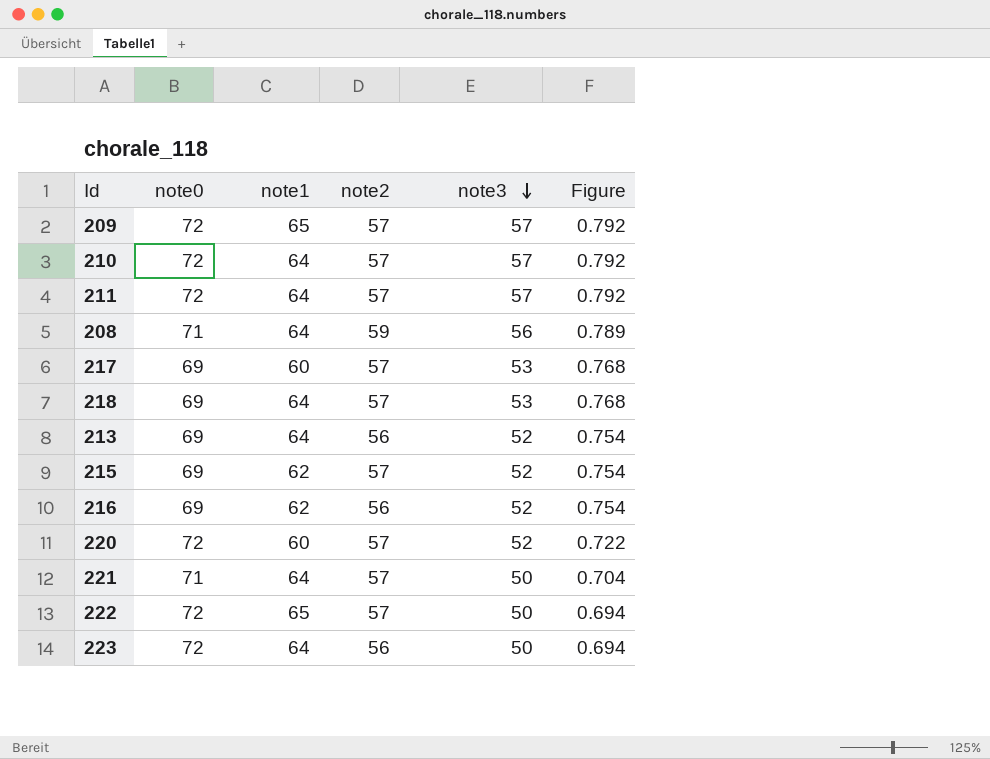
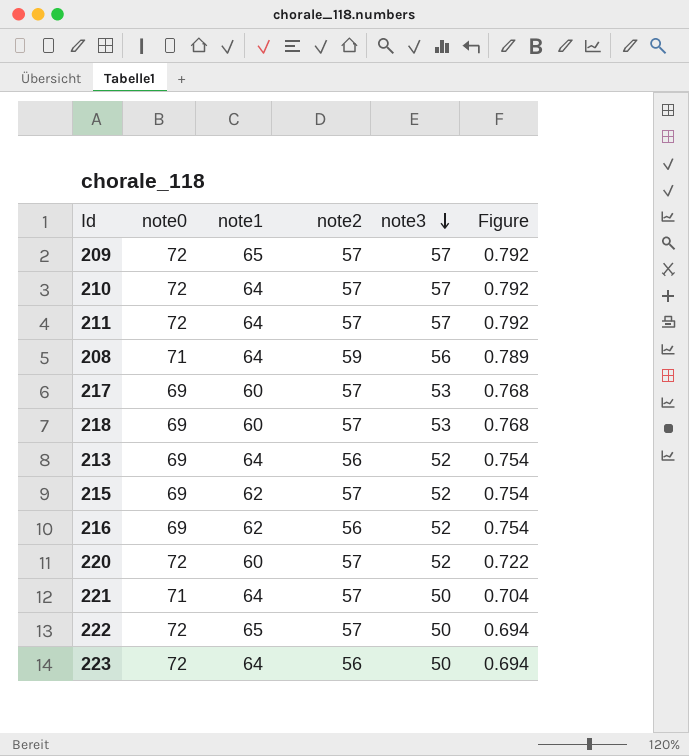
218 | note1: 64 -> 60

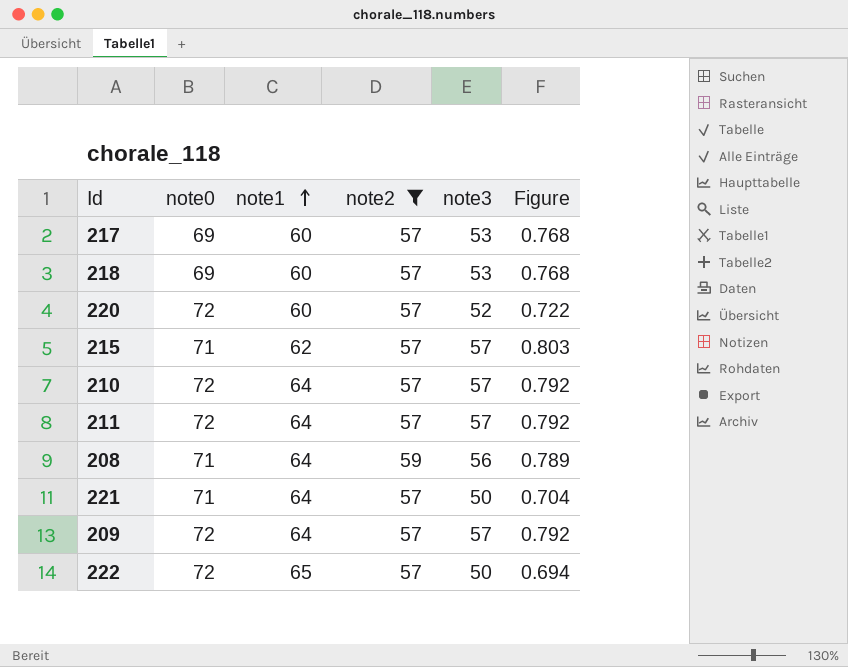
filter: none -> note2 != 56
row order: note3 descending -> note1 ascending
215 | note0: 69 -> 71
215 | note3: 52 -> 57
215 | Figure: 0.754 -> 0.803
209 | note1: 65 -> 64

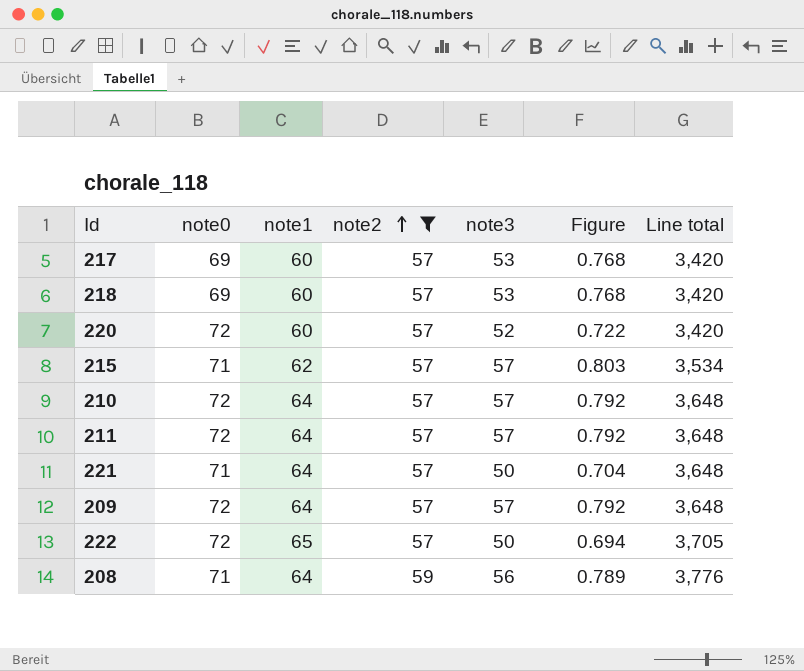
row order: note1 ascending -> note2 ascending
column Line total | formula: none -> [note1] * [note2]

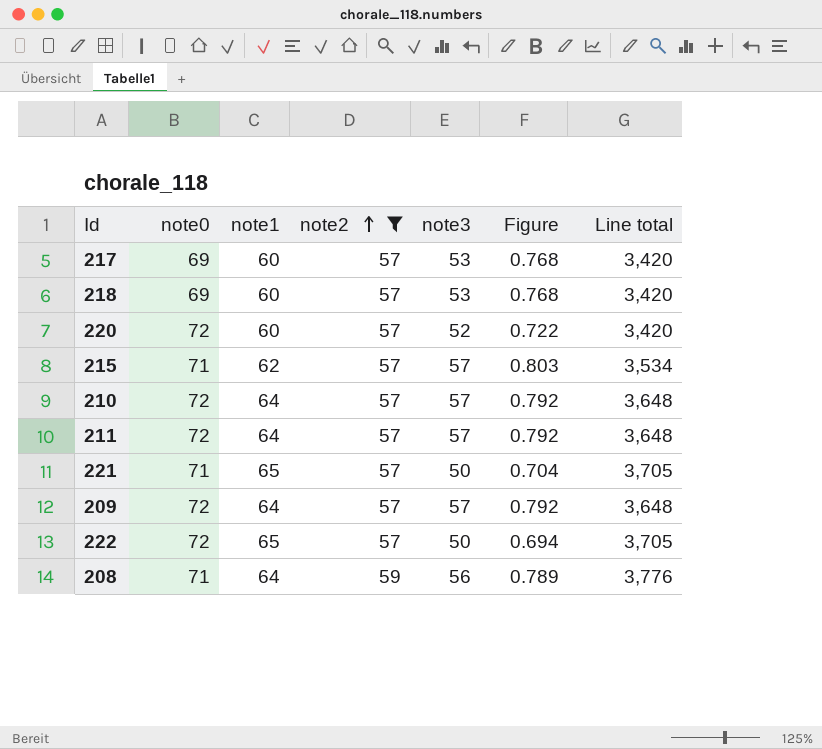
221 | note1: 64 -> 65
221 | Line total: 3,648 -> 3,705

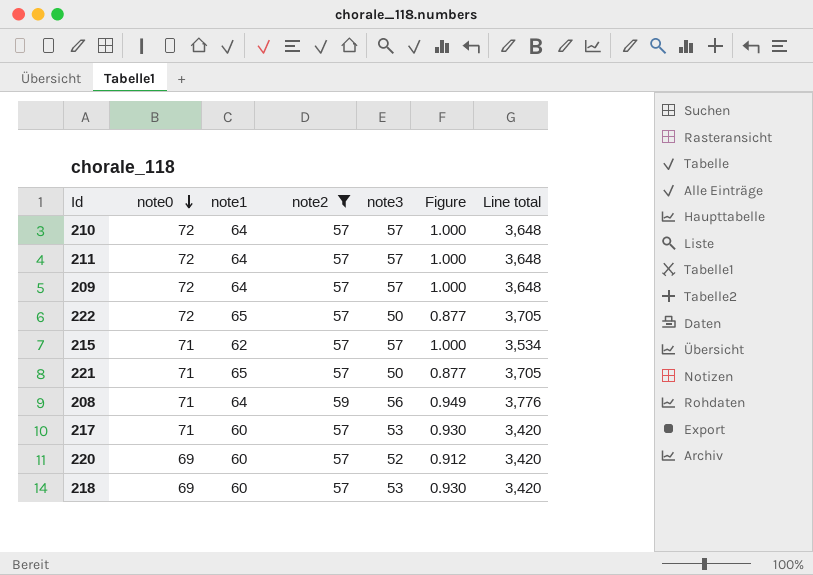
row order: note2 ascending -> note0 descending
column Figure | formula: [note3] / [note0] -> [note3] / [note2]
217 | note0: 69 -> 71
220 | note0: 72 -> 69

